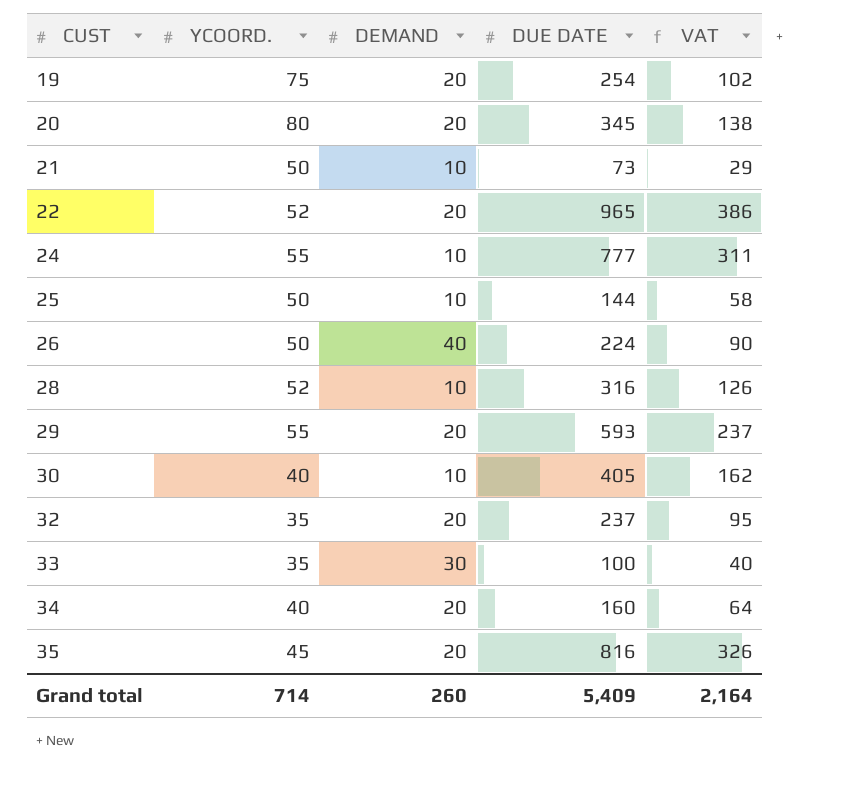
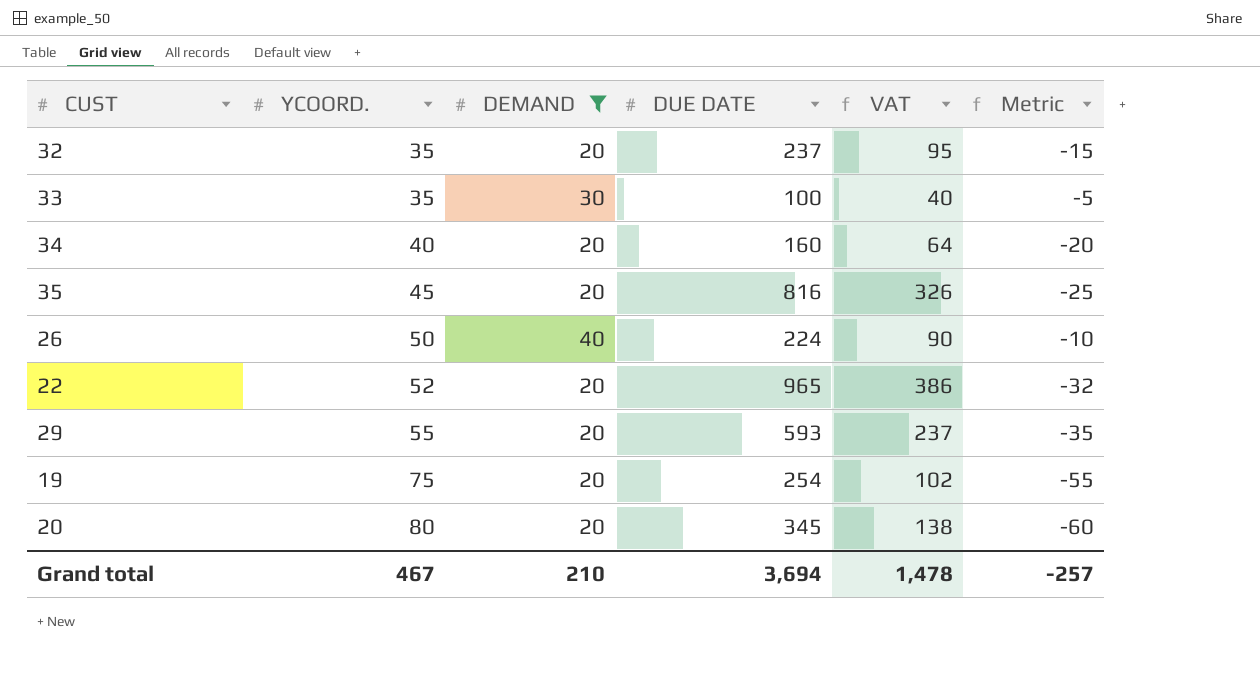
filter: none -> DEMAND != 10
row order: CUST ascending -> YCOORD. ascending
column Metric | formula: none -> [DEMAND] - [YCOORD.]
Grand total | YCOORD.: 714 -> 467
Grand total | DEMAND: 260 -> 210
Grand total | DUE DATE: 5,409 -> 3,694
Grand total | VAT: 2,164 -> 1,478

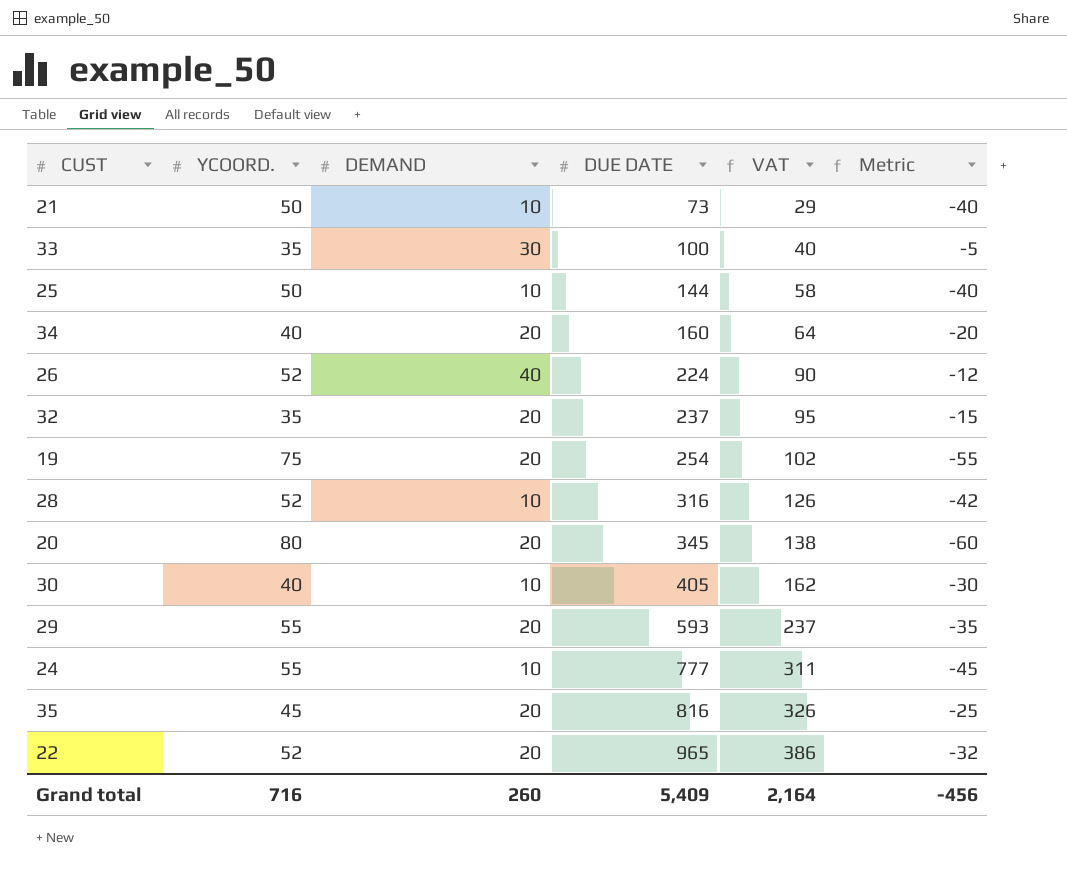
filter: DEMAND != 10 -> none
row order: YCOORD. ascending -> DUE DATE ascending
26 | YCOORD.: 50 -> 52
26 | Metric: -10 -> -12
Grand total | YCOORD.: 467 -> 716
Grand total | DEMAND: 210 -> 260
Grand total | DUE DATE: 3,694 -> 5,409
Grand total | VAT: 1,478 -> 2,164
Grand total | Metric: -257 -> -456

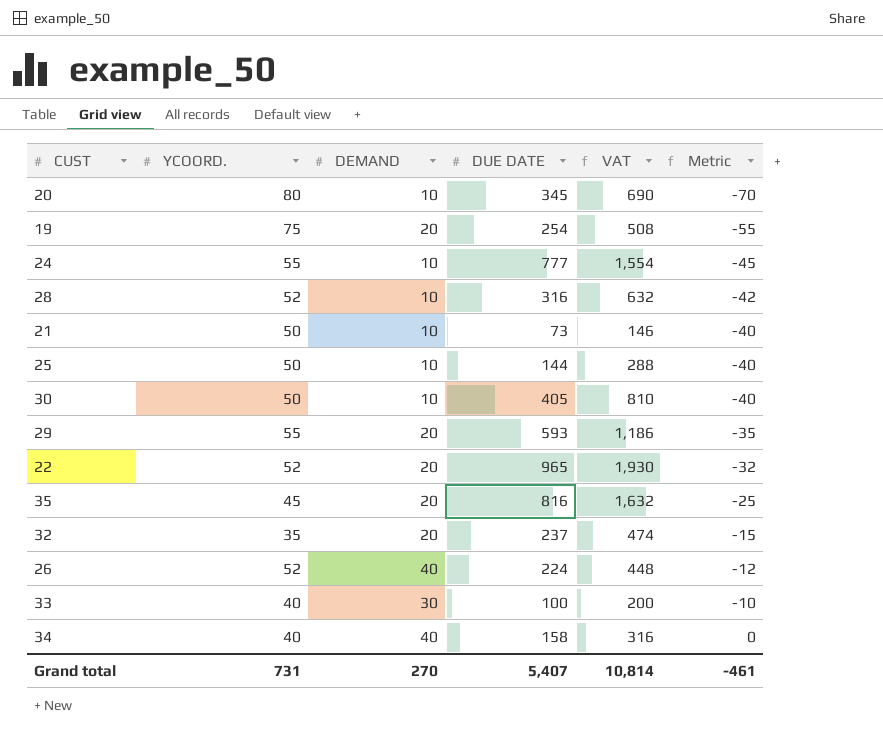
row order: DUE DATE ascending -> Metric ascending
column VAT | formula: [DUE DATE] * 0.4 -> [DUE DATE] * 2
20 | DEMAND: 20 -> 10
20 | Metric: -60 -> -70
30 | YCOORD.: 40 -> 50
30 | Metric: -30 -> -40
33 | YCOORD.: 35 -> 40
33 | Metric: -5 -> -10
34 | DEMAND: 20 -> 40
34 | DUE DATE: 160 -> 158
34 | Metric: -20 -> 0
Grand total | YCOORD.: 716 -> 731
Grand total | DEMAND: 260 -> 270
Grand total | DUE DATE: 5,409 -> 5,407
Grand total | VAT: 2,164 -> 10,814
Grand total | Metric: -456 -> -461

